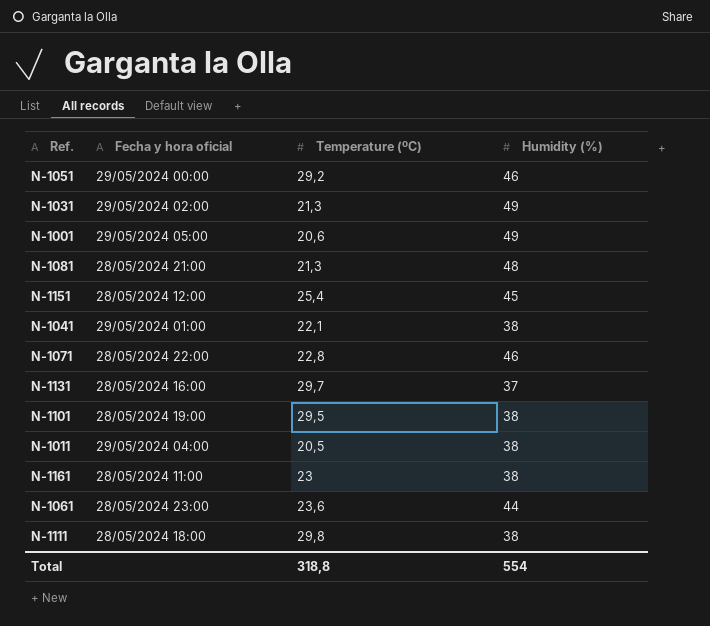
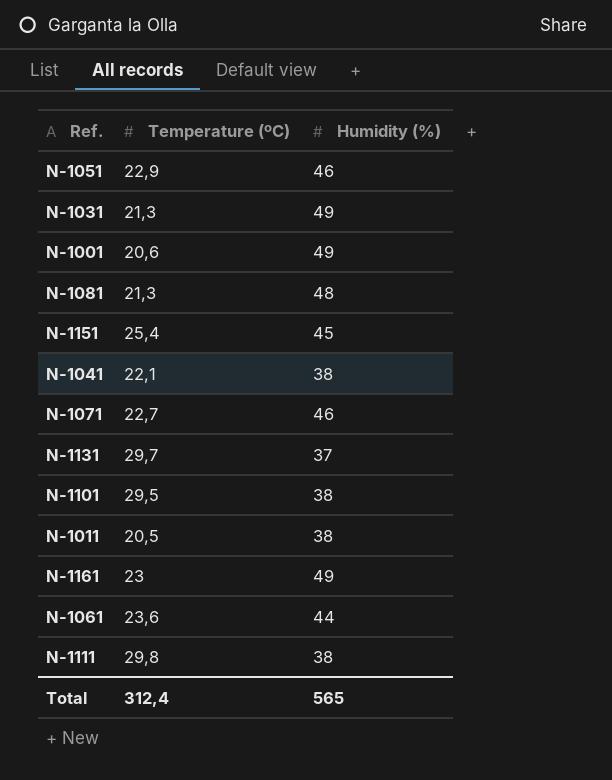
column Fecha y hora oficial | position: 2 -> none
N-1051 | Temperature (ºC): 29,2 -> 22,9
N-1071 | Temperature (ºC): 22,8 -> 22,7
N-1161 | Humidity (%): 38 -> 49
Total | Temperature (ºC): 318,8 -> 312,4
Total | Humidity (%): 554 -> 565

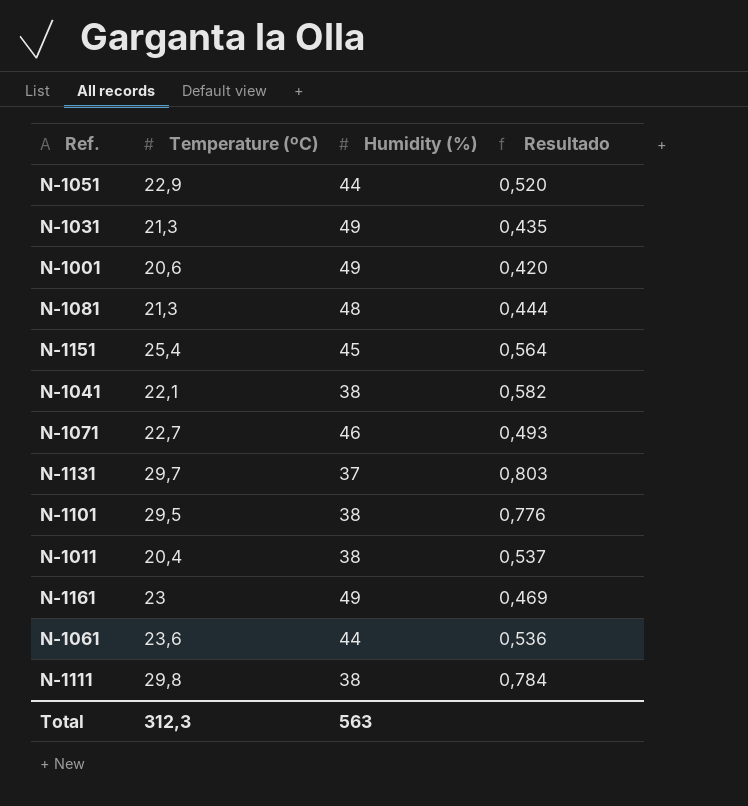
column Resultado | formula: none -> [Temperature (ºC)] / [Humidity (%)]
N-1051 | Humidity (%): 46 -> 44
N-1011 | Temperature (ºC): 20,5 -> 20,4
Total | Temperature (ºC): 312,4 -> 312,3
Total | Humidity (%): 565 -> 563

